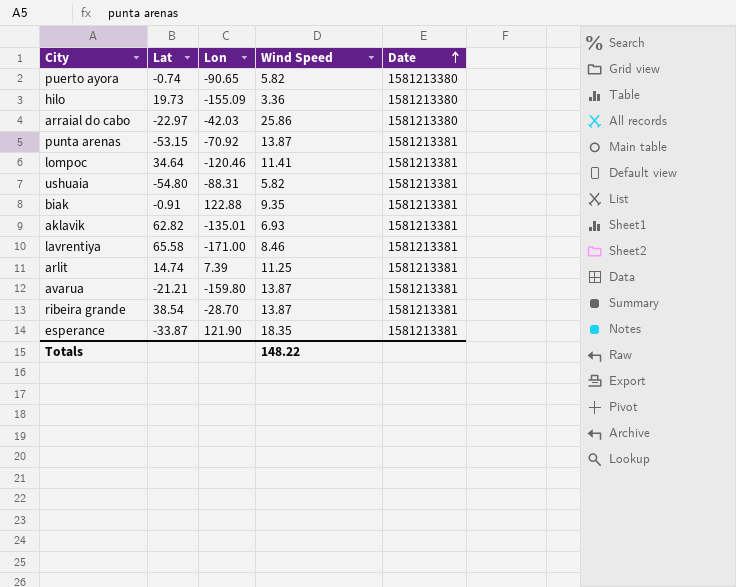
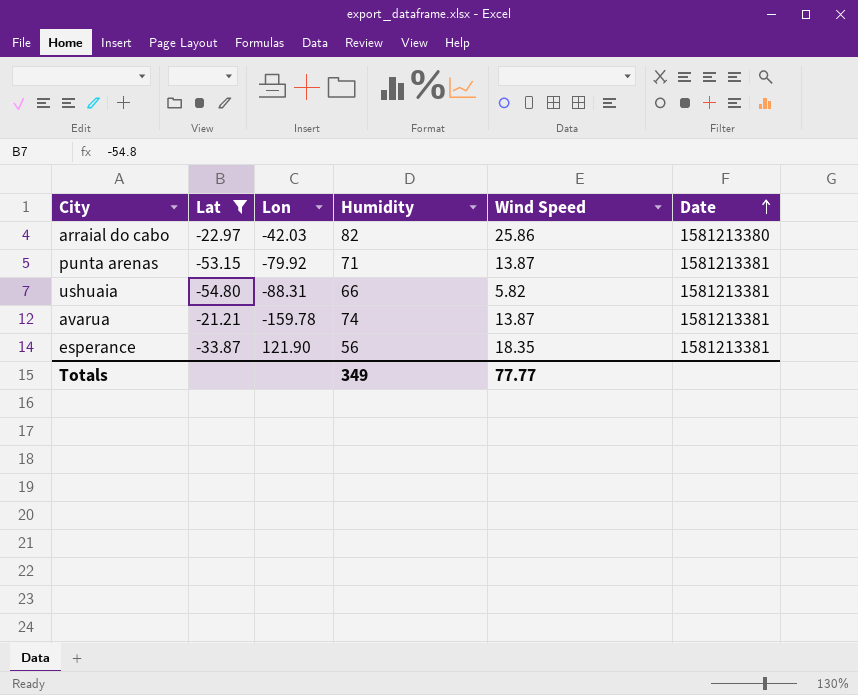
filter: none -> Lat <= -21.21
column Humidity | position: none -> 4
punta arenas | Lon: -70.92 -> -79.92
avarua | Lon: -159.80 -> -159.78
Totals | Wind Speed: 148.22 -> 77.77

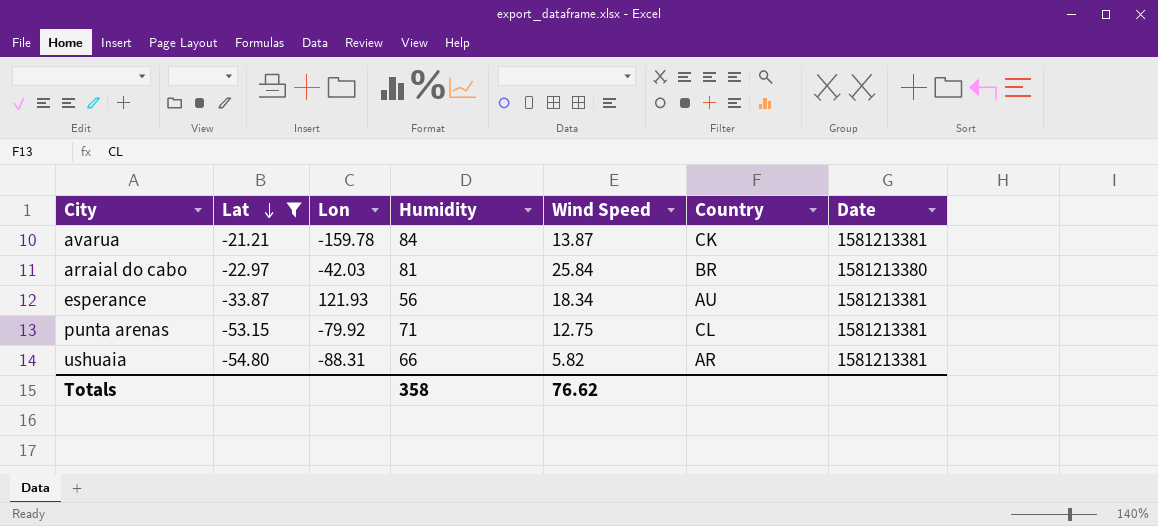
row order: Date ascending -> Lat descending
column Country | position: none -> 6
avarua | Humidity: 74 -> 84
arraial do cabo | Humidity: 82 -> 81
arraial do cabo | Wind Speed: 25.86 -> 25.84
esperance | Lon: 121.90 -> 121.93
esperance | Wind Speed: 18.35 -> 18.34
punta arenas | Wind Speed: 13.87 -> 12.75
Totals | Humidity: 349 -> 358
Totals | Wind Speed: 77.77 -> 76.62

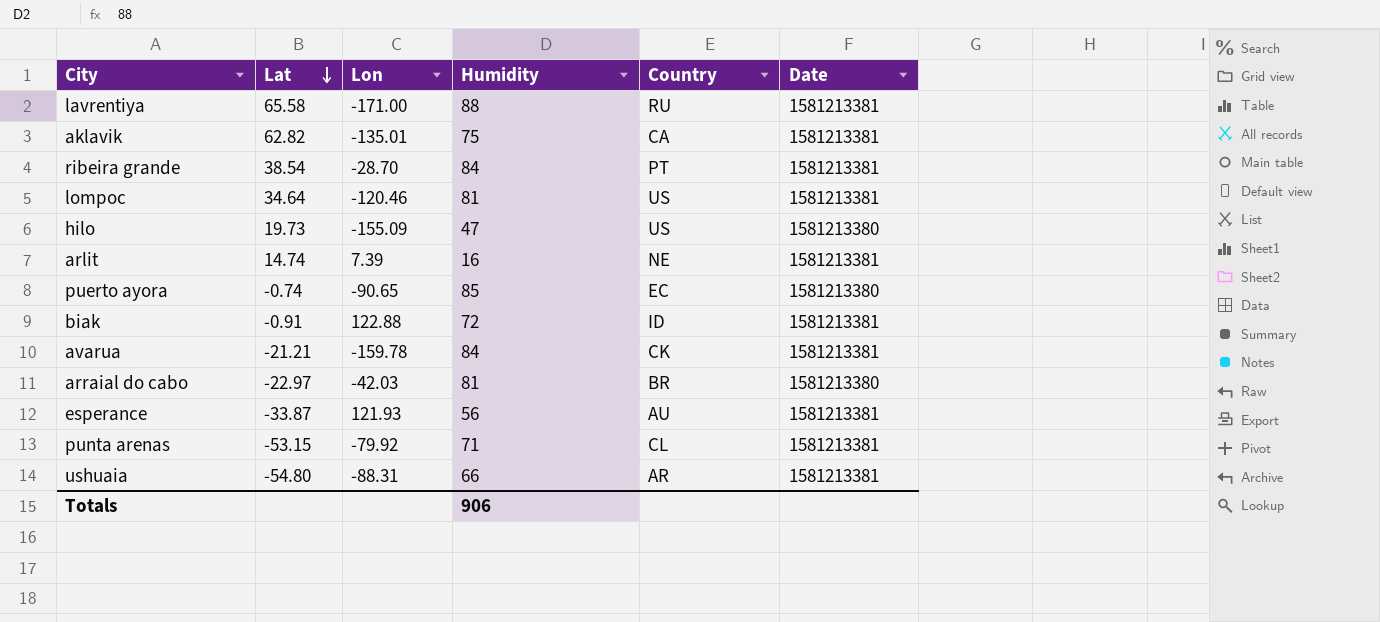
filter: Lat <= -21.21 -> none
column Wind Speed | position: 5 -> none
Totals | Humidity: 358 -> 906

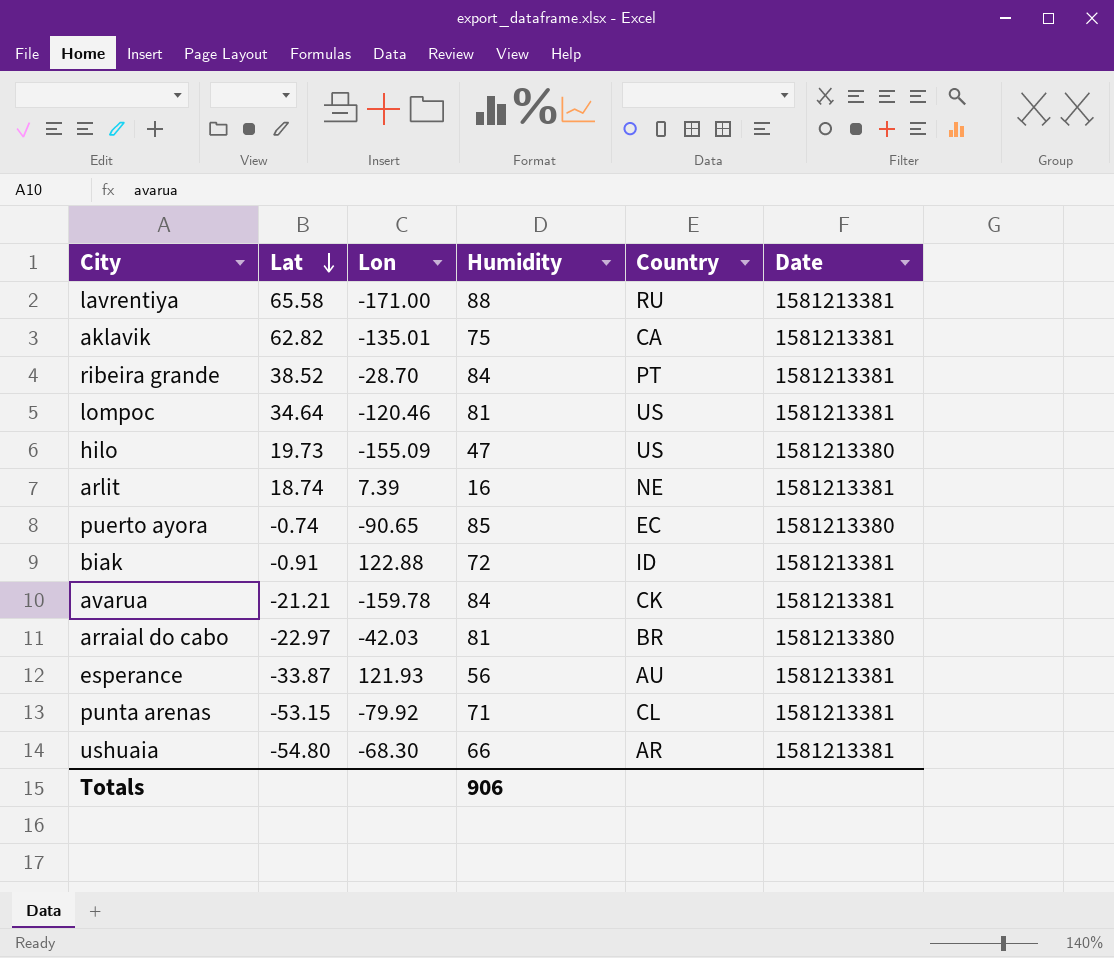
ribeira grande | Lat: 38.54 -> 38.52
arlit | Lat: 14.74 -> 18.74
ushuaia | Lon: -88.31 -> -68.30

